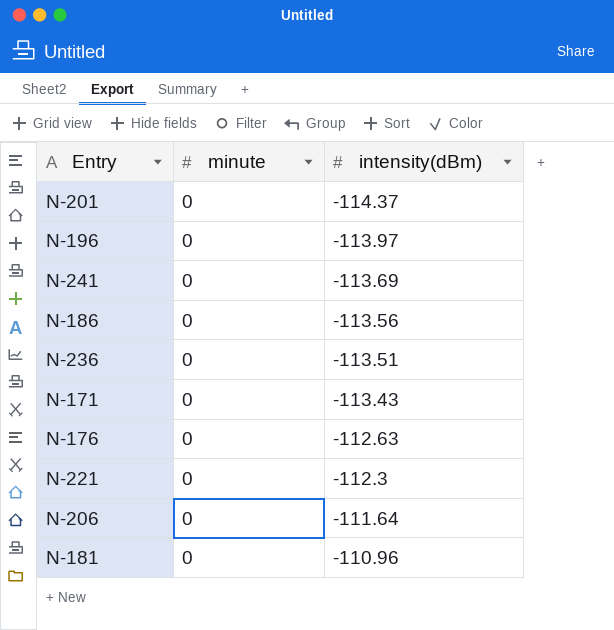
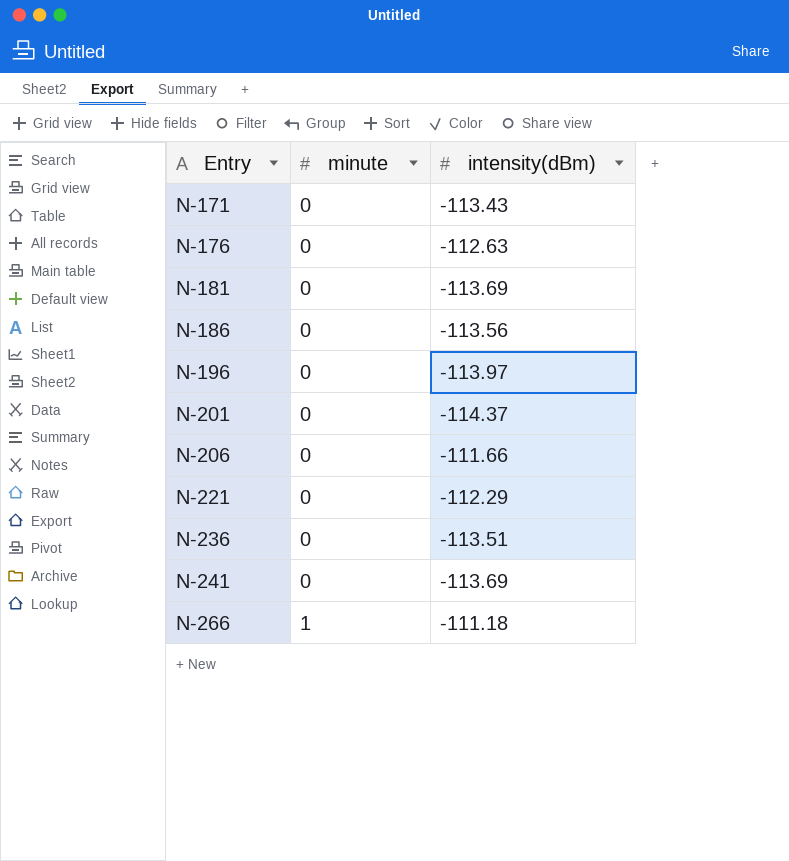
row order: intensity(dBm) ascending -> Entry ascending
N-181 | intensity(dBm): -110.96 -> -113.69
N-206 | intensity(dBm): -111.64 -> -111.66
N-221 | intensity(dBm): -112.3 -> -112.29
row N-266: none -> 1 | -111.18

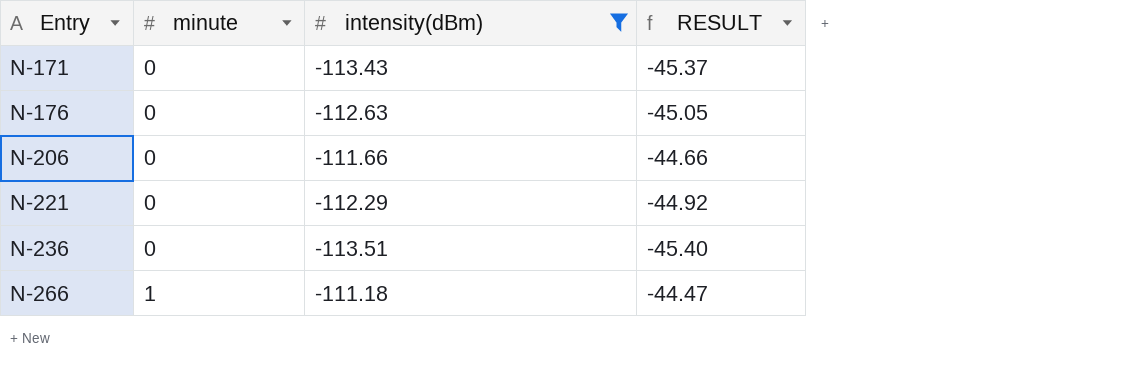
filter: none -> intensity(dBm) >= -113.51
column RESULT | formula: none -> [intensity(dBm)] * 0.4

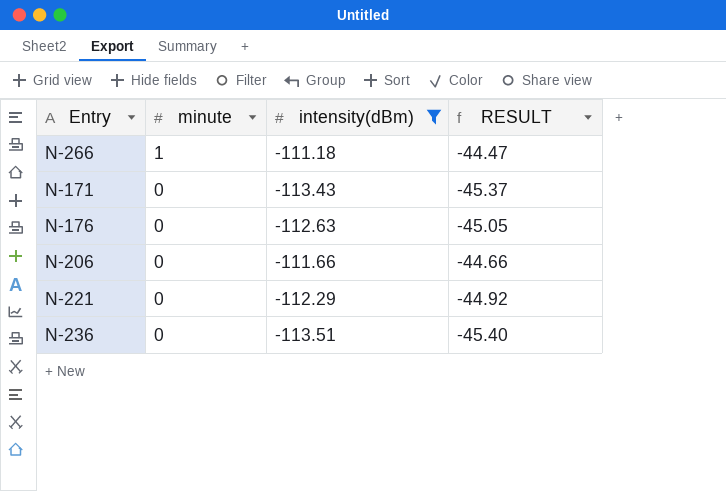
row order: Entry ascending -> minute descending

